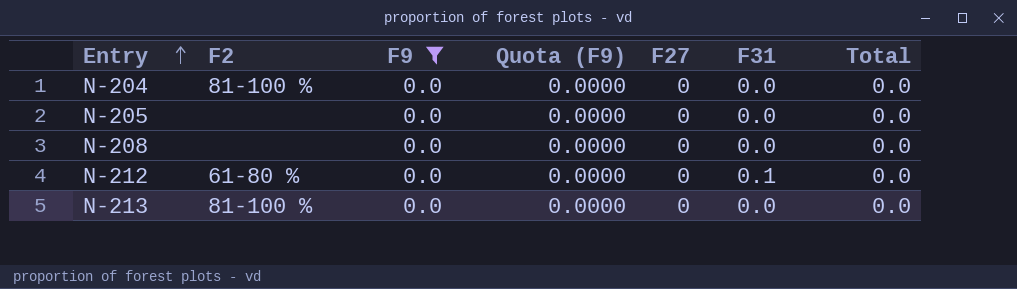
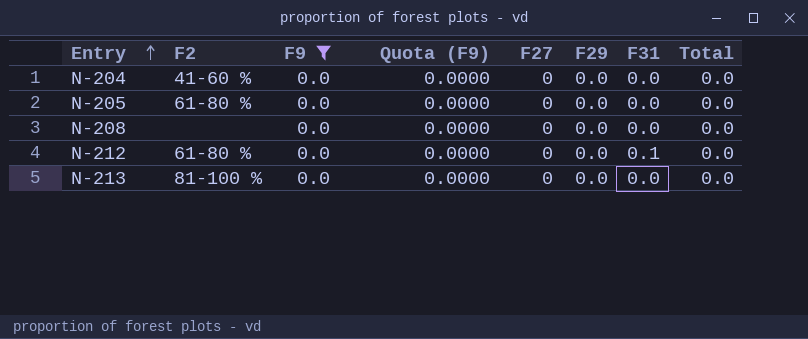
column F29 | position: none -> 6
N-204 | F2: 81-100 % -> 41-60 %
N-205 | F2: none -> 61-80 %

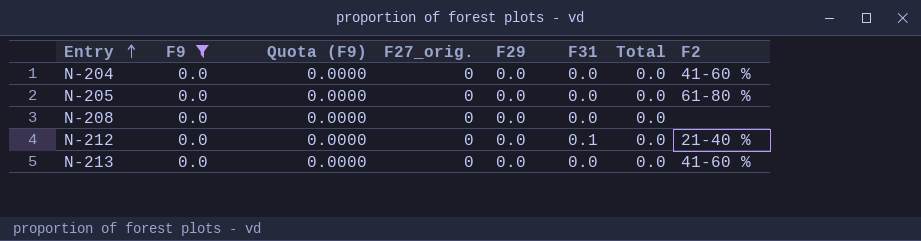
column name: F27 -> F27_orig.
column F2 | position: 2 -> 8
N-212 | F2: 61-80 % -> 21-40 %
N-213 | F2: 81-100 % -> 41-60 %

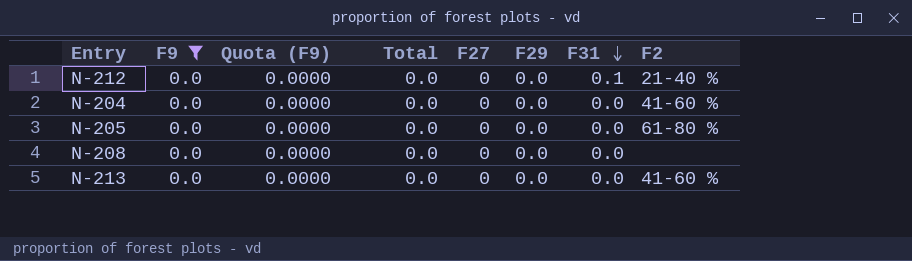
row order: Entry ascending -> F31 descending
column Total | position: 7 -> 4
column name: F27_orig. -> F27

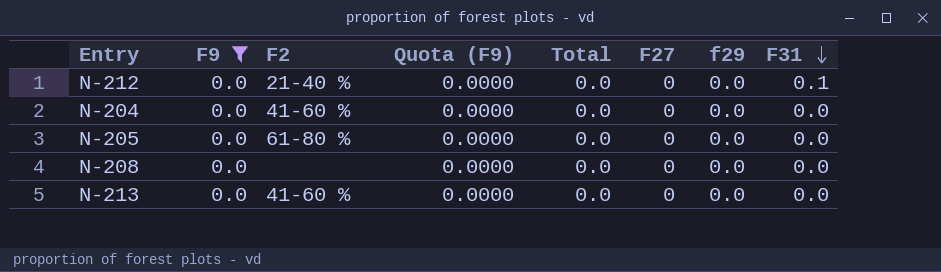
column F2 | position: 8 -> 3
column name: F29 -> f29

